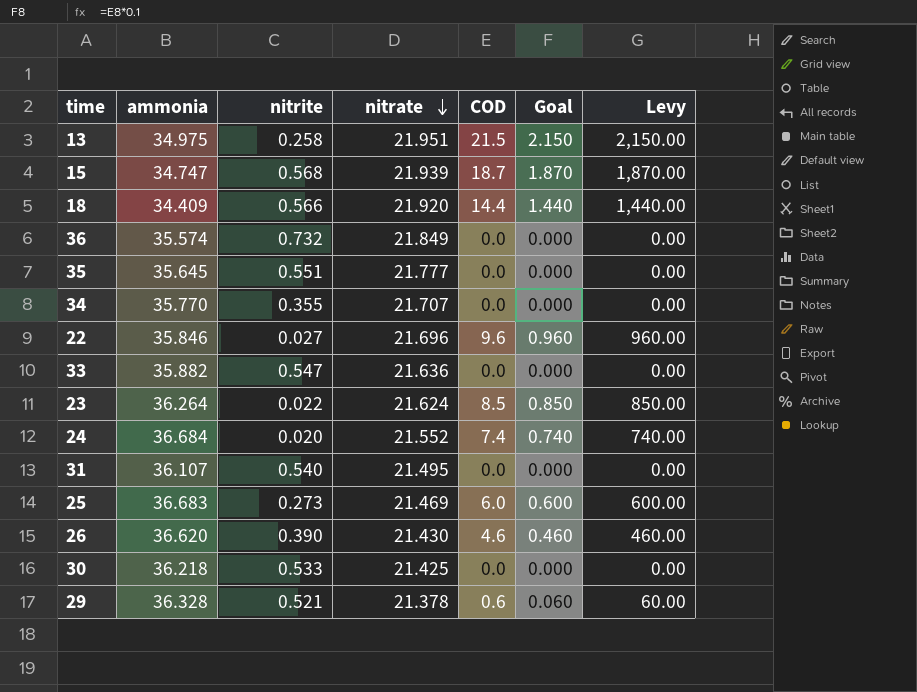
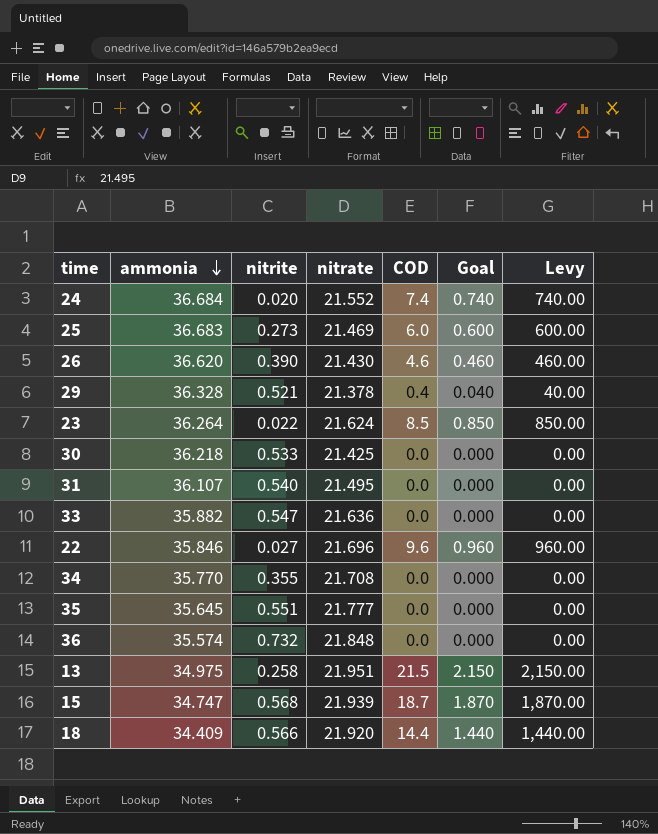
row order: nitrate descending -> ammonia descending
29 | COD: 0.6 -> 0.4
29 | Goal: 0.060 -> 0.040
29 | Levy: 60.00 -> 40.00
34 | nitrate: 21.707 -> 21.708
36 | nitrate: 21.849 -> 21.848

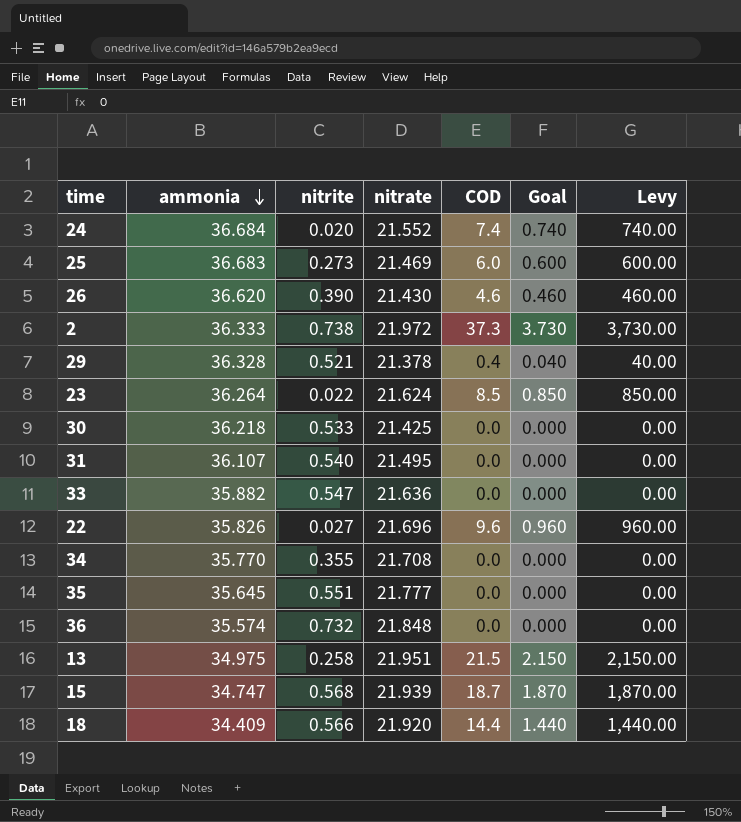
row 2: none -> 36.333 | 0.738 | 21.972 | 37.3 | 3.730 | 3,730.00
22 | ammonia: 35.846 -> 35.826

